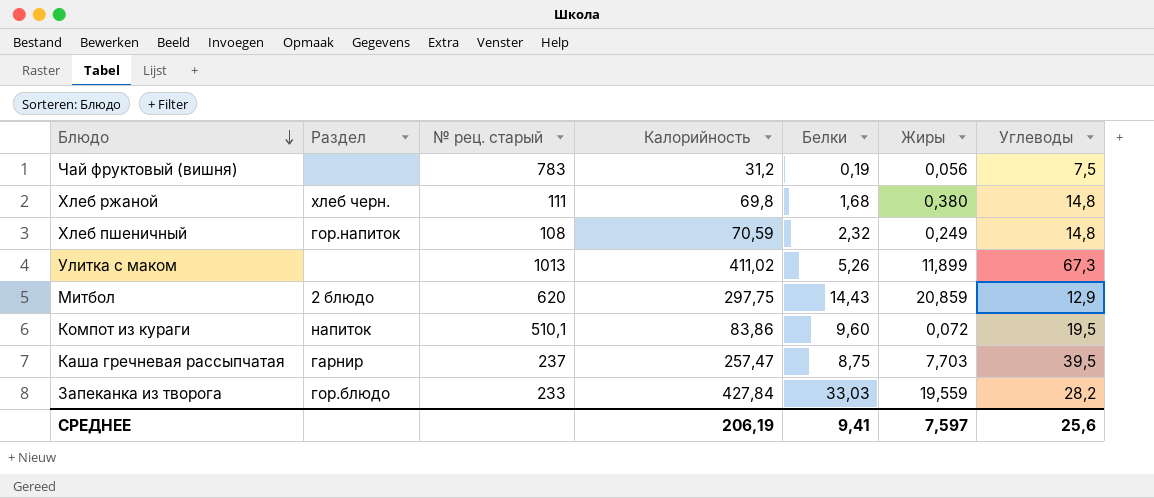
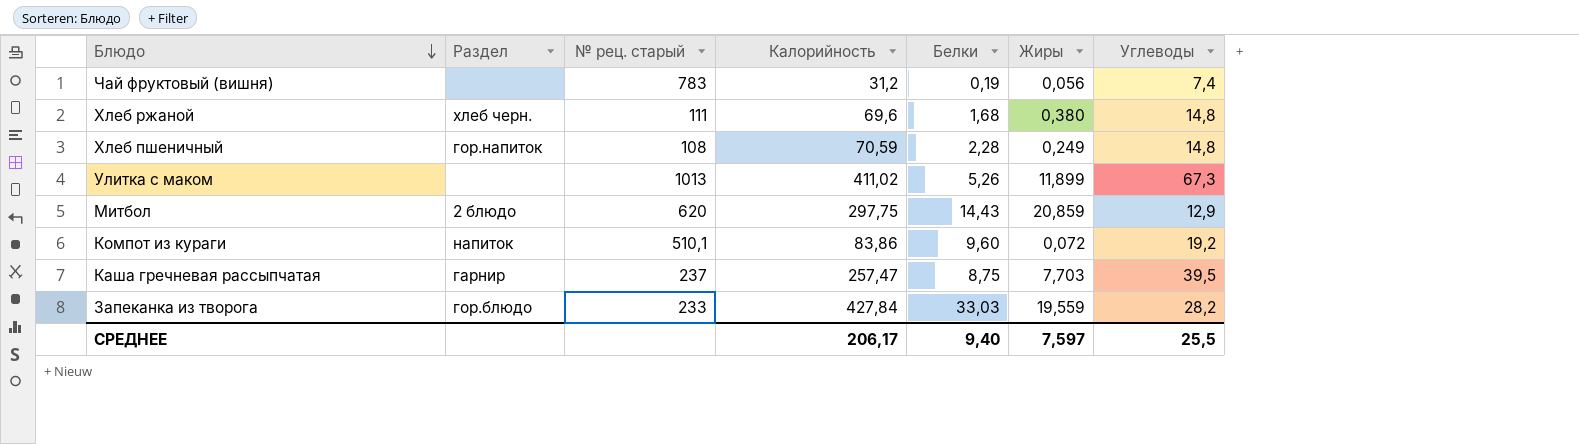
Чай фруктовый (вишня) | Углеводы: 7,5 -> 7,4
Хлеб ржаной | Калорийность: 69,8 -> 69,6
Хлеб пшеничный | Белки: 2,32 -> 2,28
Компот из кураги | Углеводы: 19,5 -> 19,2
СРЕДНЕЕ | Калорийность: 206,19 -> 206,17
СРЕДНЕЕ | Белки: 9,41 -> 9,40
СРЕДНЕЕ | Углеводы: 25,6 -> 25,5

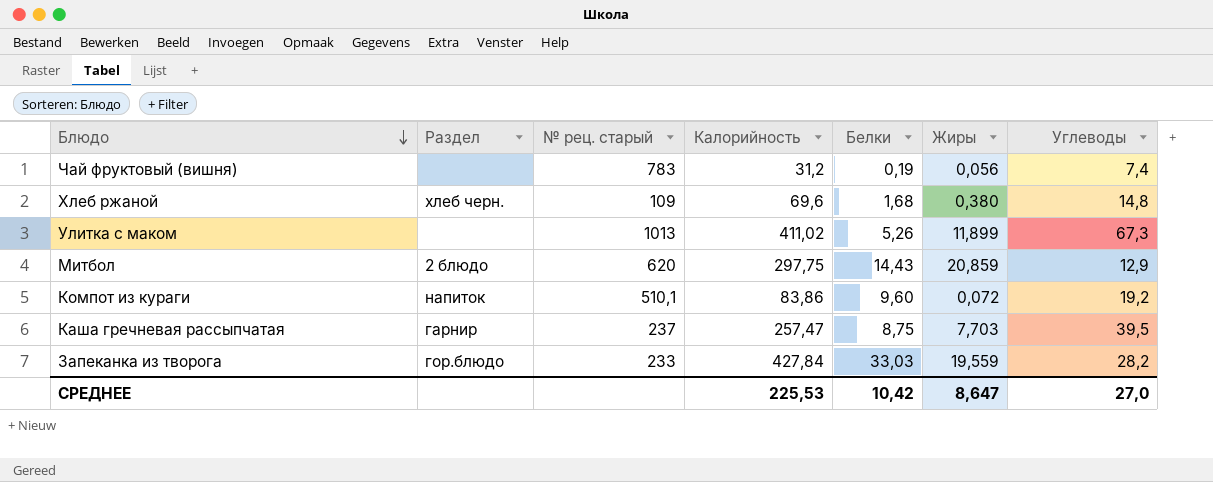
row Хлеб пшеничный: гор.напиток | 108 | 70,59 | 2,28 | 0,249 | 14,8 -> none
Хлеб ржаной | № рец. старый: 111 -> 109
СРЕДНЕЕ | Калорийность: 206,17 -> 225,53
СРЕДНЕЕ | Белки: 9,40 -> 10,42
СРЕДНЕЕ | Жиры: 7,597 -> 8,647
СРЕДНЕЕ | Углеводы: 25,5 -> 27,0

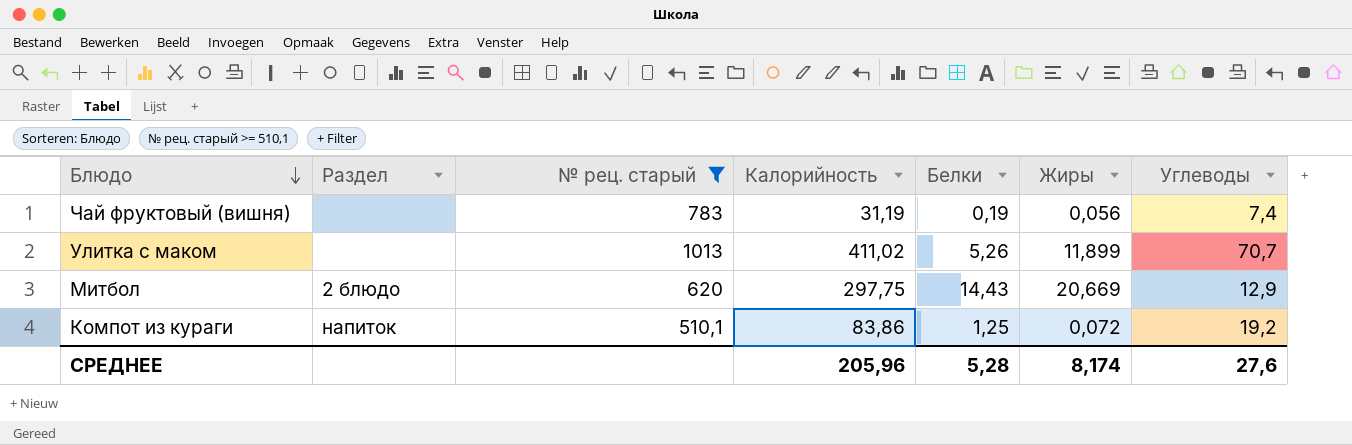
filter: none -> № рец. старый >= 510,1
Чай фруктовый (вишня) | Калорийность: 31,2 -> 31,19
Улитка с маком | Углеводы: 67,3 -> 70,7
Митбол | Жиры: 20,859 -> 20,669
Компот из кураги | Белки: 9,60 -> 1,25
СРЕДНЕЕ | Калорийность: 225,53 -> 205,96
СРЕДНЕЕ | Белки: 10,42 -> 5,28
СРЕДНЕЕ | Жиры: 8,647 -> 8,174
СРЕДНЕЕ | Углеводы: 27,0 -> 27,6

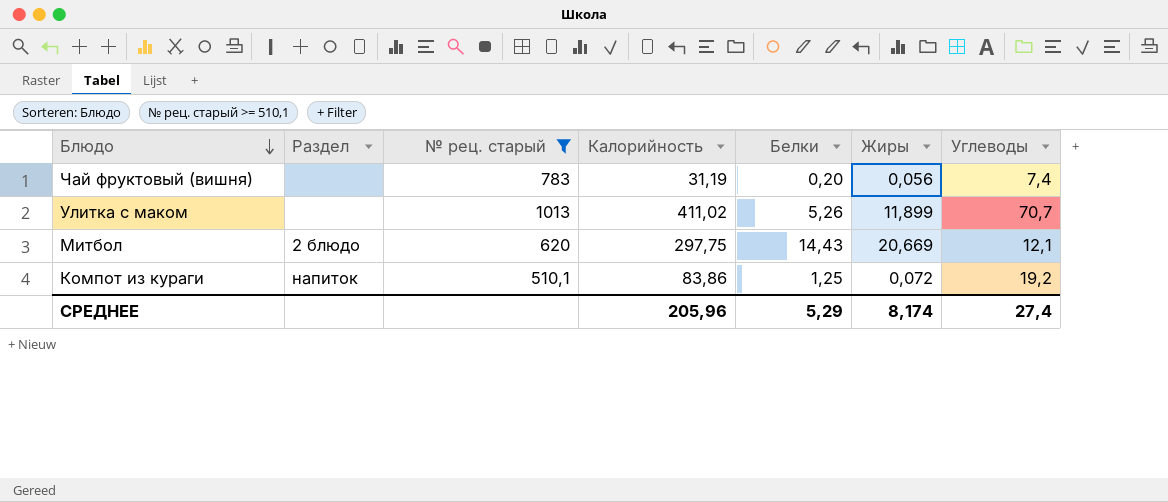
Чай фруктовый (вишня) | Белки: 0,19 -> 0,20
Митбол | Углеводы: 12,9 -> 12,1
СРЕДНЕЕ | Белки: 5,28 -> 5,29
СРЕДНЕЕ | Углеводы: 27,6 -> 27,4

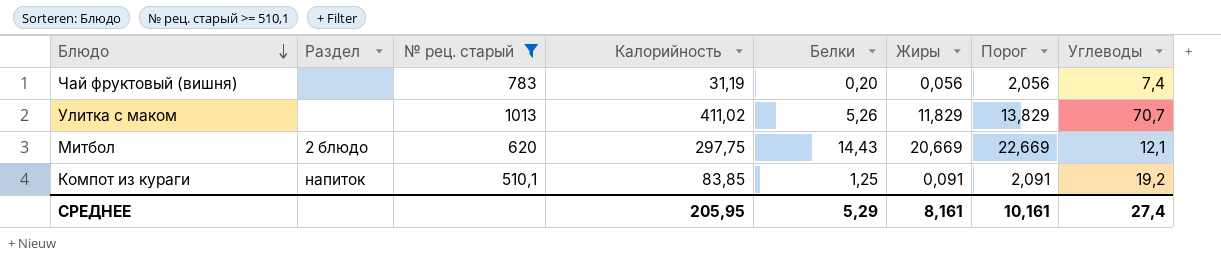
column Порог | formula: none -> [Жиры] + 2
Улитка с маком | Жиры: 11,899 -> 11,829
Компот из кураги | Калорийность: 83,86 -> 83,85
Компот из кураги | Жиры: 0,072 -> 0,091
СРЕДНЕЕ | Калорийность: 205,96 -> 205,95
СРЕДНЕЕ | Жиры: 8,174 -> 8,161

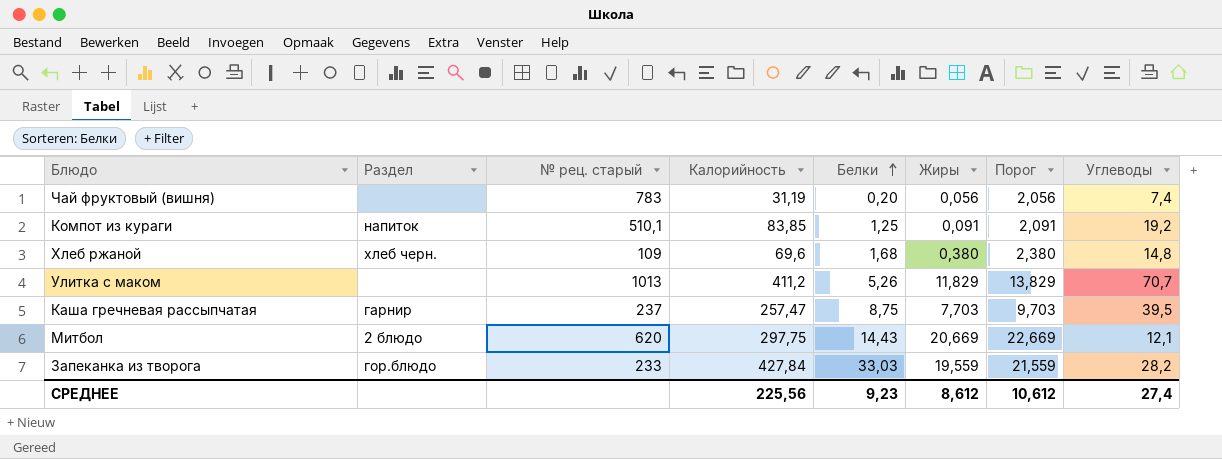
filter: № рец. старый >= 510,1 -> none
row order: Блюдо descending -> Белки ascending
Улитка с маком | Калорийность: 411,02 -> 411,2
СРЕДНЕЕ | Калорийность: 205,95 -> 225,56
СРЕДНЕЕ | Белки: 5,29 -> 9,23
СРЕДНЕЕ | Жиры: 8,161 -> 8,612
СРЕДНЕЕ | Порог: 10,161 -> 10,612

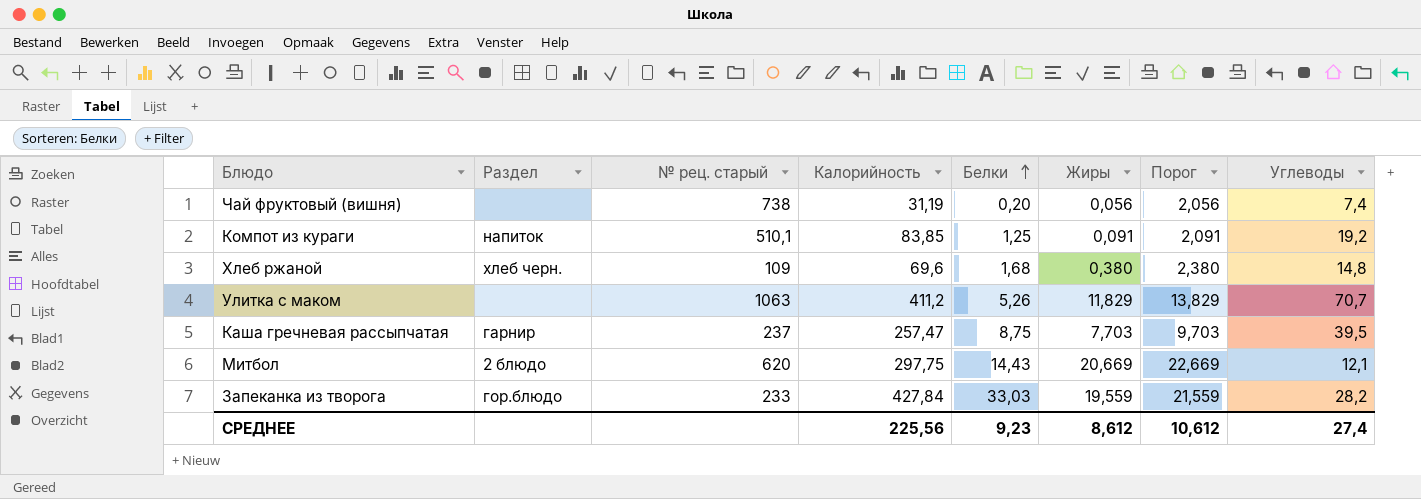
Чай фруктовый (вишня) | № рец. старый: 783 -> 738
Улитка с маком | № рец. старый: 1013 -> 1063

